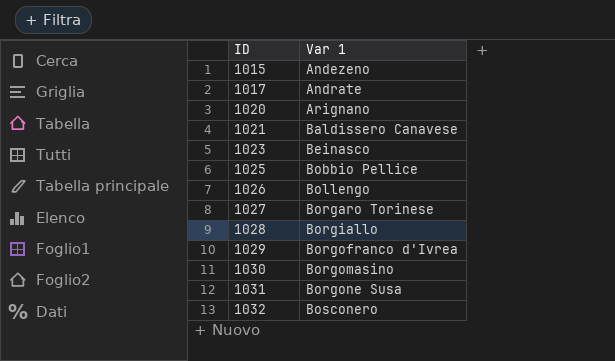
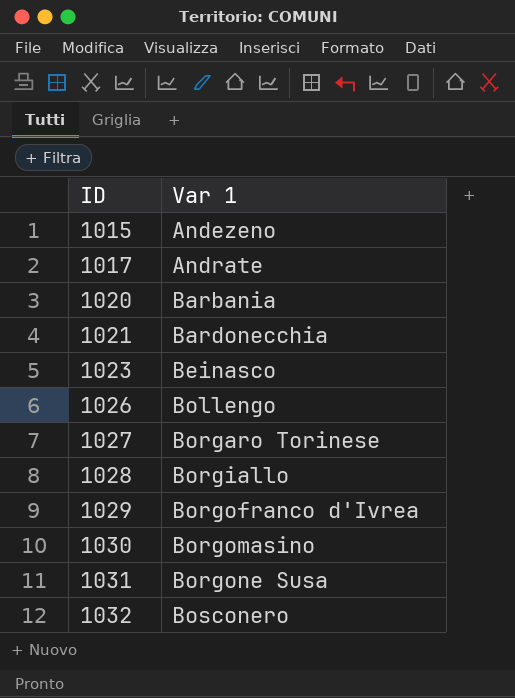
row 1025: Bobbio Pellice -> none
1020 | Var 1: Arignano -> Barbania
1021 | Var 1: Baldissero Canavese -> Bardonecchia

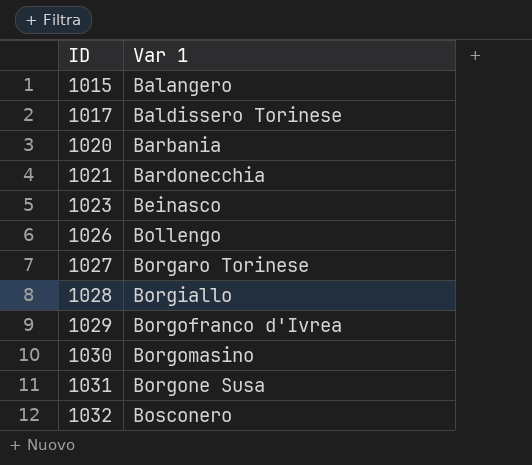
1015 | Var 1: Andezeno -> Balangero
1017 | Var 1: Andrate -> Baldissero Torinese

